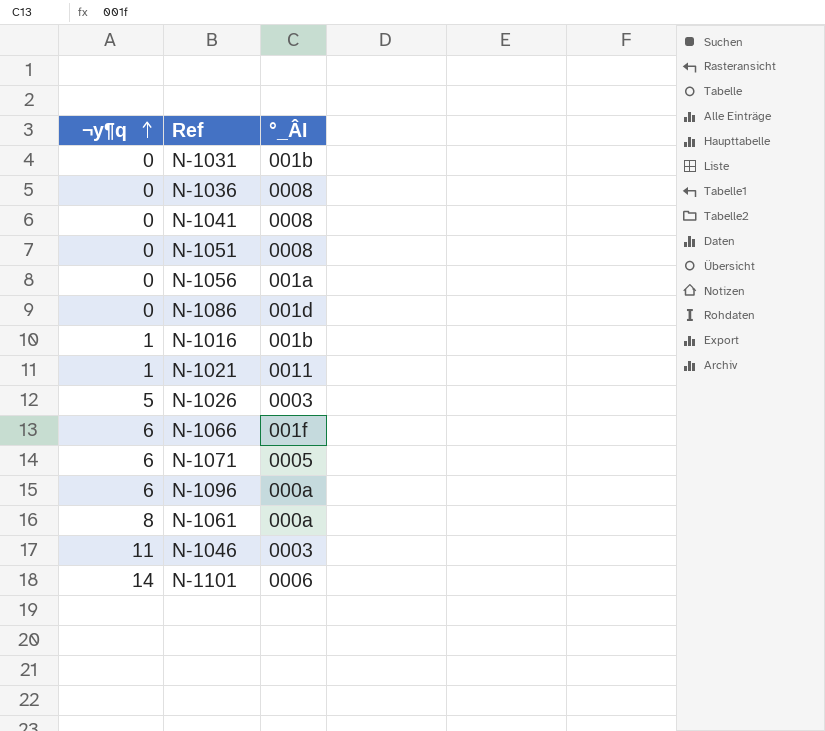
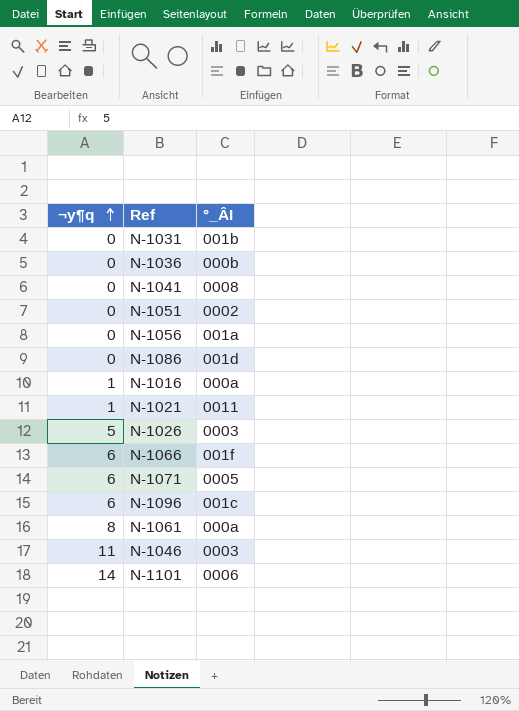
N-1036 | °_ÂI: 0008 -> 000b
N-1051 | °_ÂI: 0008 -> 0002
N-1016 | °_ÂI: 001b -> 000a
N-1096 | °_ÂI: 000a -> 001c

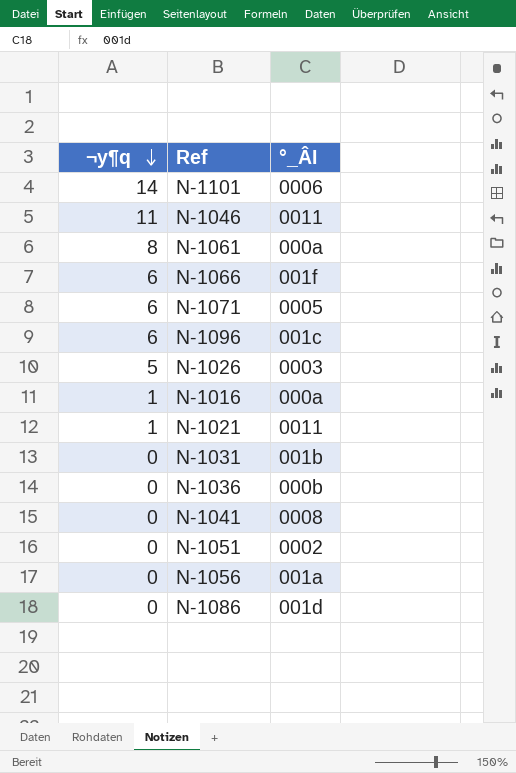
row order: ¬y¶q ascending -> ¬y¶q descending
N-1046 | °_ÂI: 0003 -> 0011

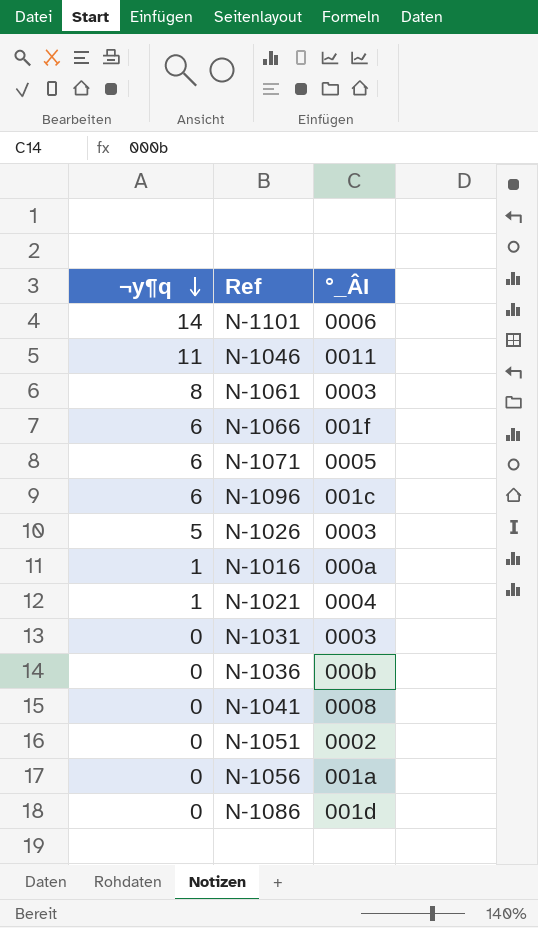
N-1061 | °_ÂI: 000a -> 0003
N-1021 | °_ÂI: 0011 -> 0004
N-1031 | °_ÂI: 001b -> 0003

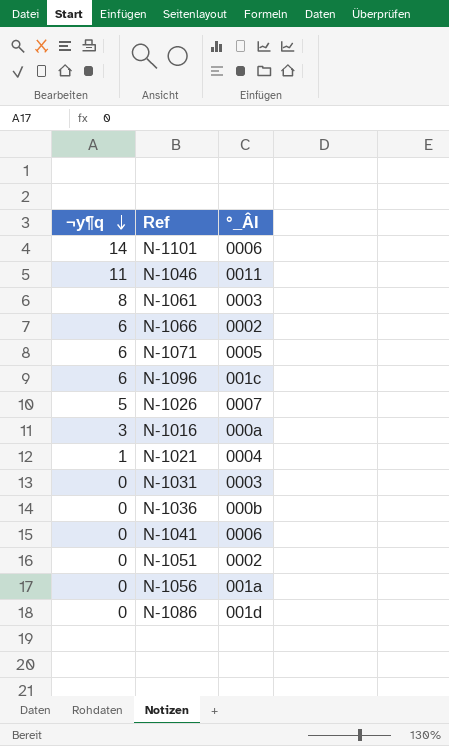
N-1066 | °_ÂI: 001f -> 0002
N-1026 | °_ÂI: 0003 -> 0007
N-1016 | ¬y¶q: 1 -> 3
N-1041 | °_ÂI: 0008 -> 0006

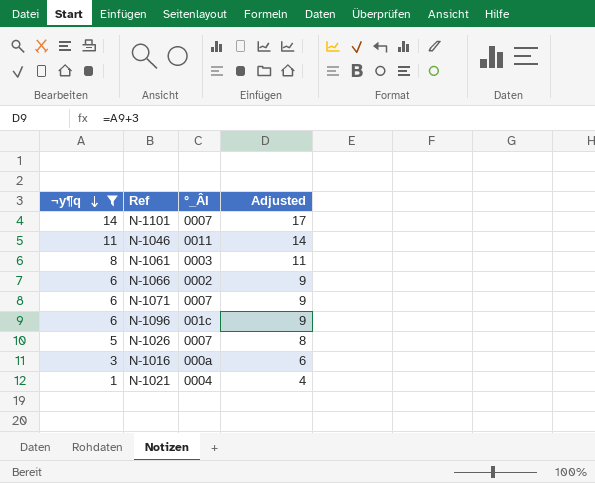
filter: none -> ¬y¶q != 0
column Adjusted | formula: none -> [¬y¶q] + 3
N-1101 | °_ÂI: 0006 -> 0007
N-1071 | °_ÂI: 0005 -> 0007

